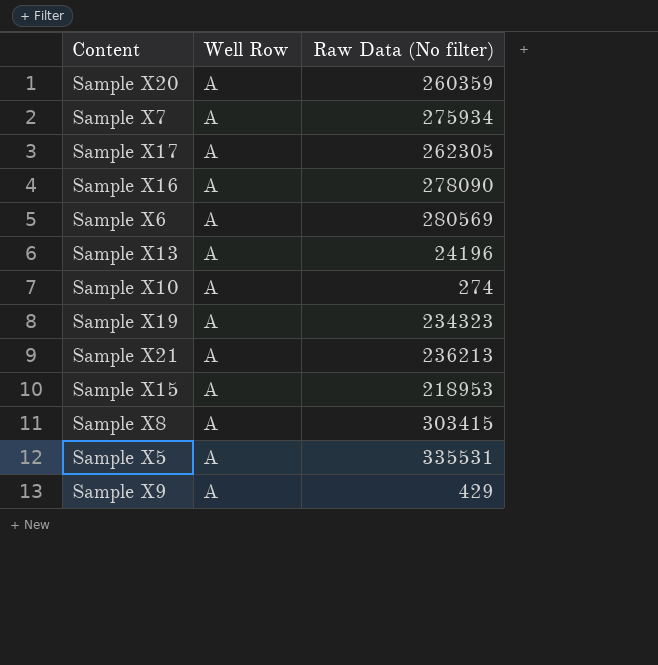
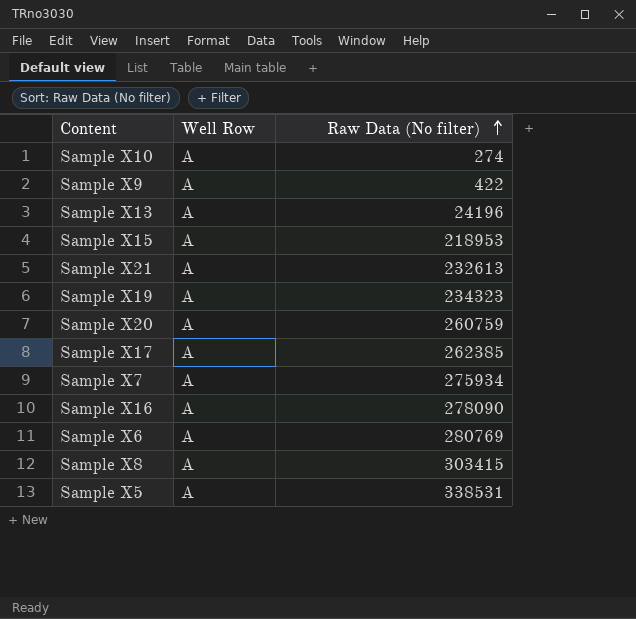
row order: none -> Raw Data (No filter) ascending
Sample X9 | Raw Data (No filter): 429 -> 422
Sample X21 | Raw Data (No filter): 236213 -> 232613
Sample X20 | Raw Data (No filter): 260359 -> 260759
Sample X17 | Raw Data (No filter): 262305 -> 262385
Sample X6 | Raw Data (No filter): 280569 -> 280769
Sample X5 | Raw Data (No filter): 335531 -> 338531

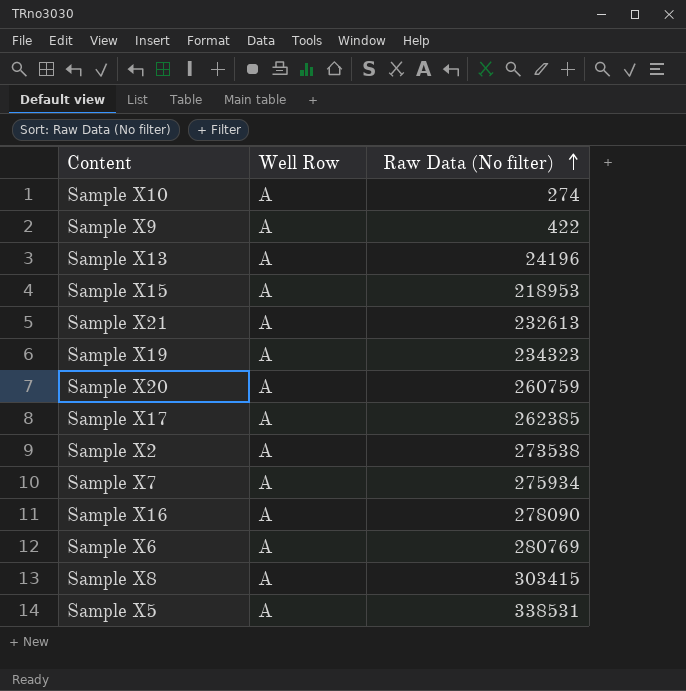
row Sample X2: none -> A | 273538

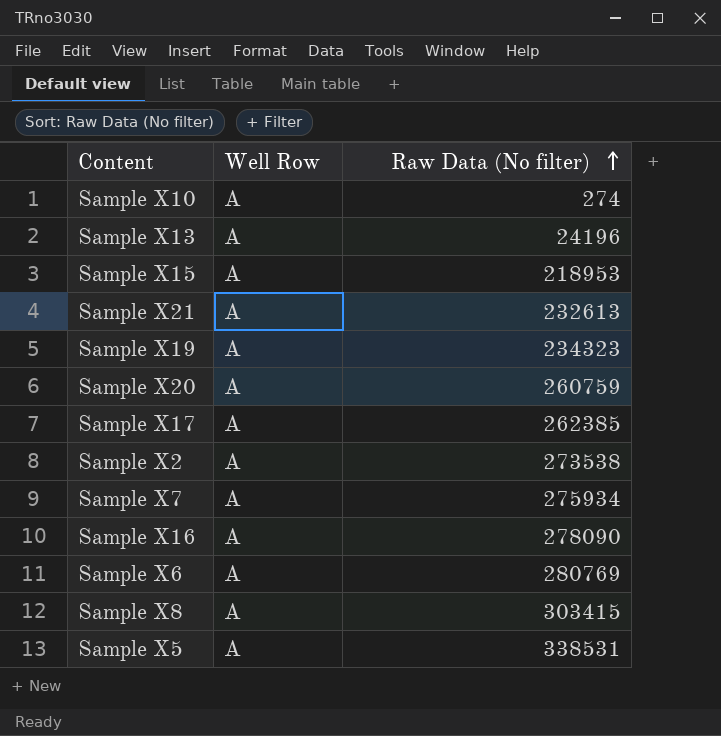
row Sample X9: A | 422 -> none

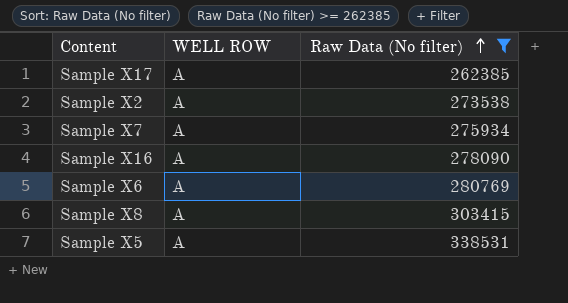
filter: none -> Raw Data (No filter) >= 262385
column name: Well Row -> WELL ROW

